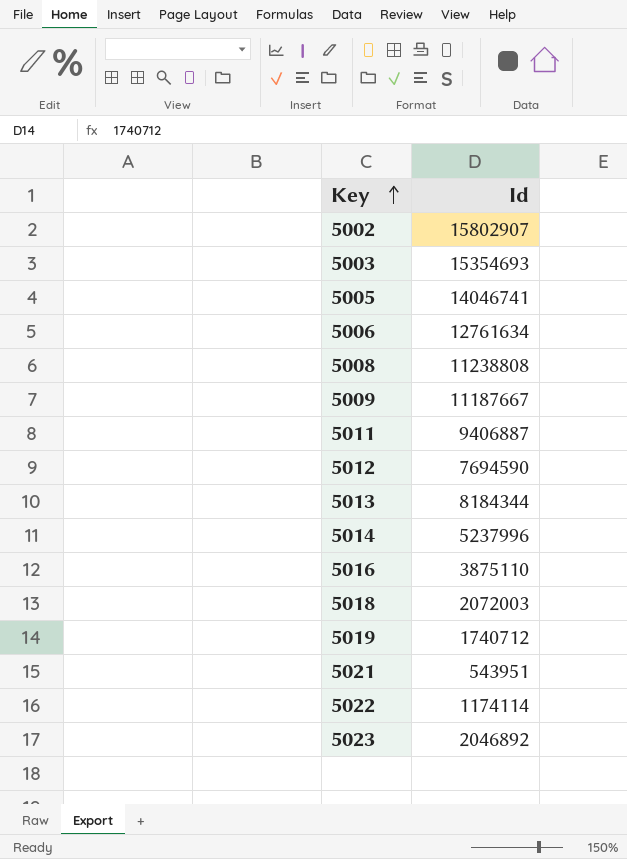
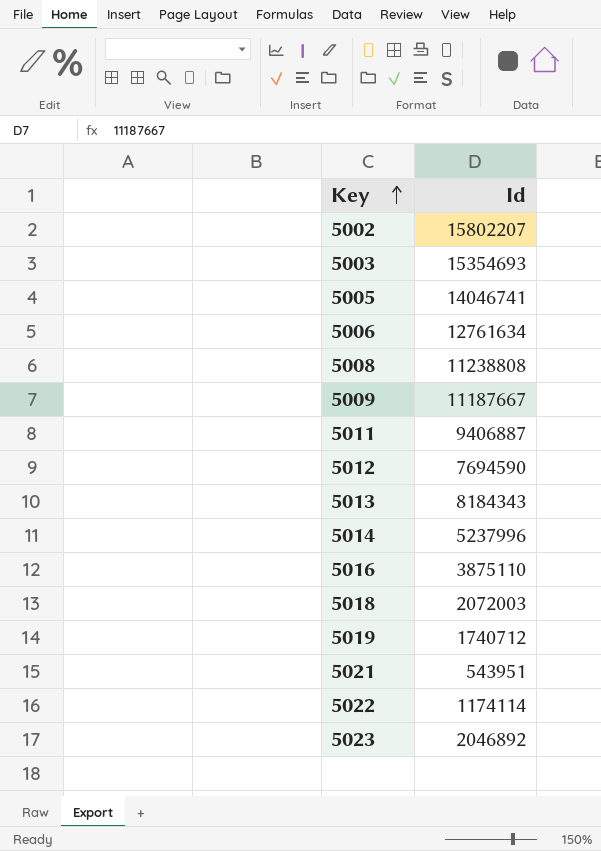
5002 | Id: 15802907 -> 15802207
5013 | Id: 8184344 -> 8184343

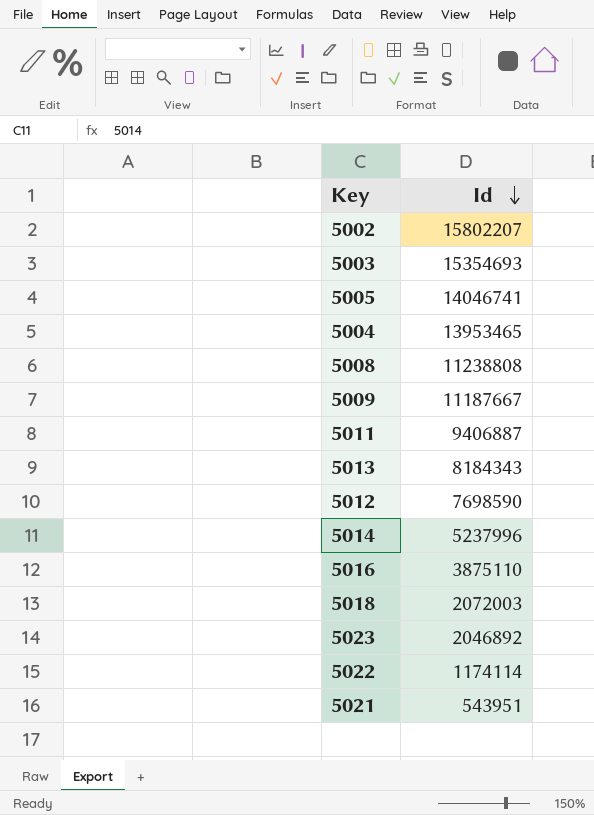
row order: Key ascending -> Id descending
row 5006: 12761634 -> none
row 5019: 1740712 -> none
row 5004: none -> 13953465
5012 | Id: 7694590 -> 7698590

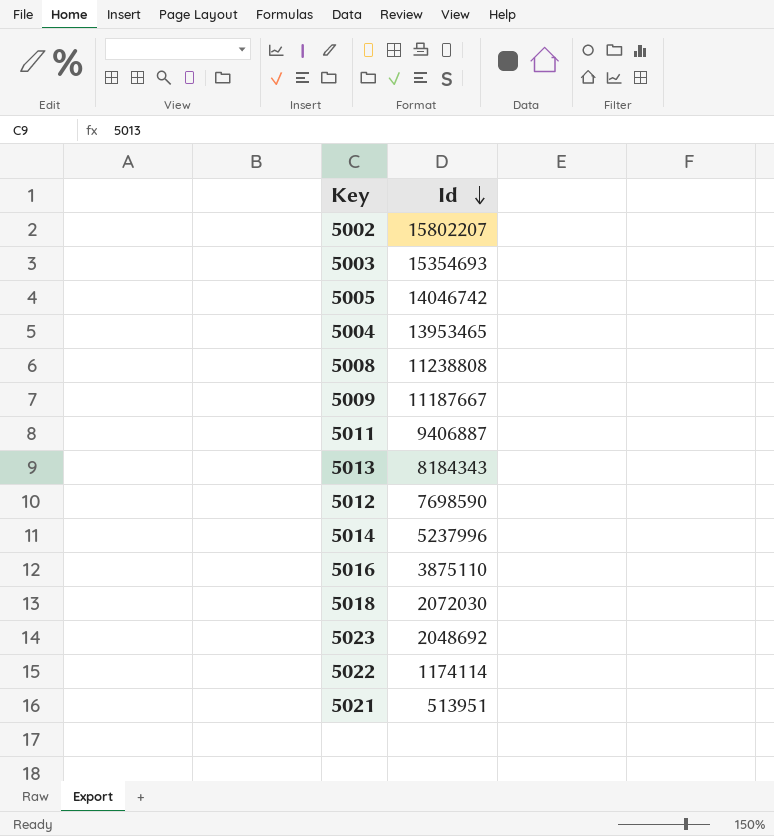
5005 | Id: 14046741 -> 14046742
5018 | Id: 2072003 -> 2072030
5023 | Id: 2046892 -> 2048692
5021 | Id: 543951 -> 513951

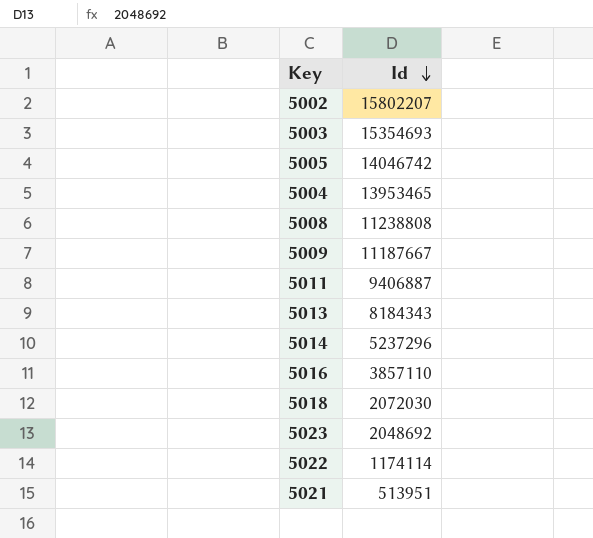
row 5012: 7698590 -> none
5014 | Id: 5237996 -> 5237296
5016 | Id: 3875110 -> 3857110

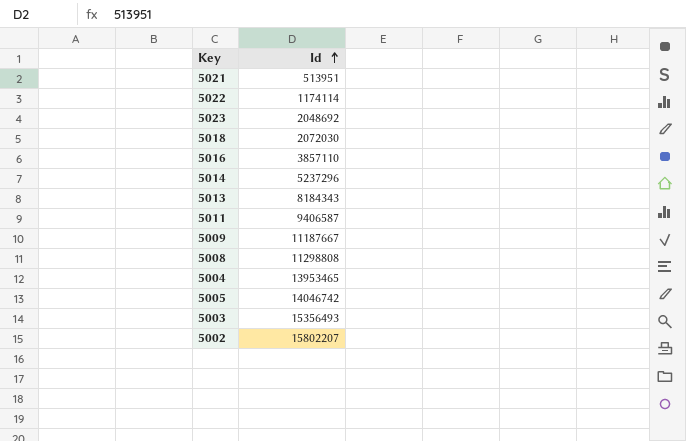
row order: Id descending -> Id ascending
5011 | Id: 9406887 -> 9406587
5008 | Id: 11238808 -> 11298808
5003 | Id: 15354693 -> 15356493

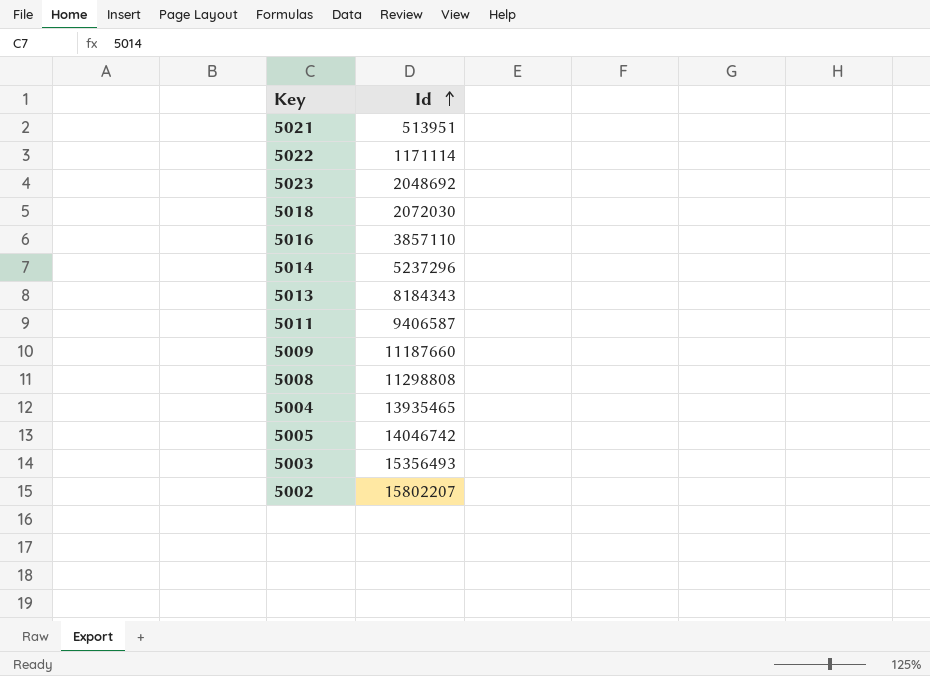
5022 | Id: 1174114 -> 1171114
5009 | Id: 11187667 -> 11187660
5004 | Id: 13953465 -> 13935465

